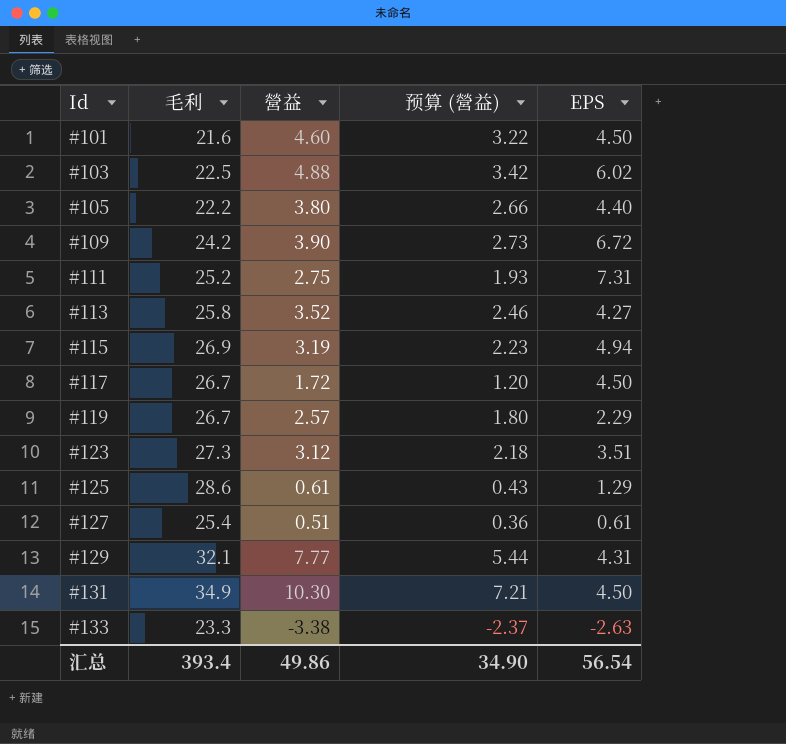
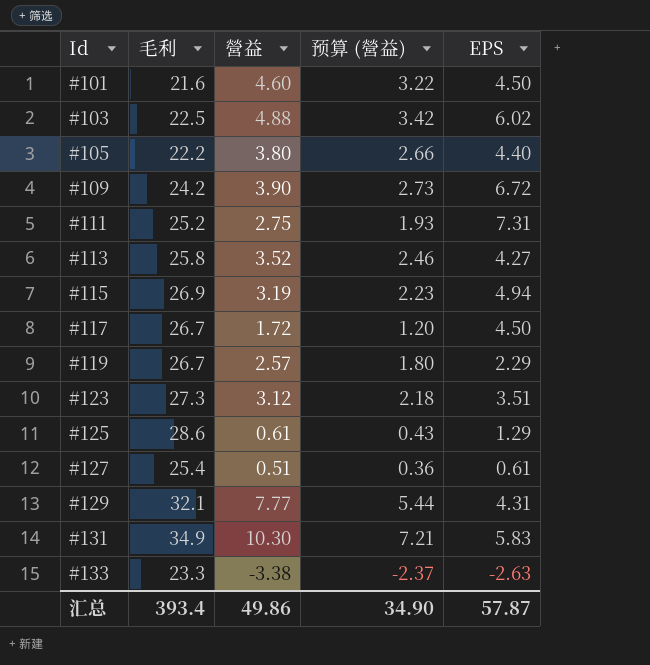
#131 | EPS: 4.50 -> 5.83
汇总 | EPS: 56.54 -> 57.87

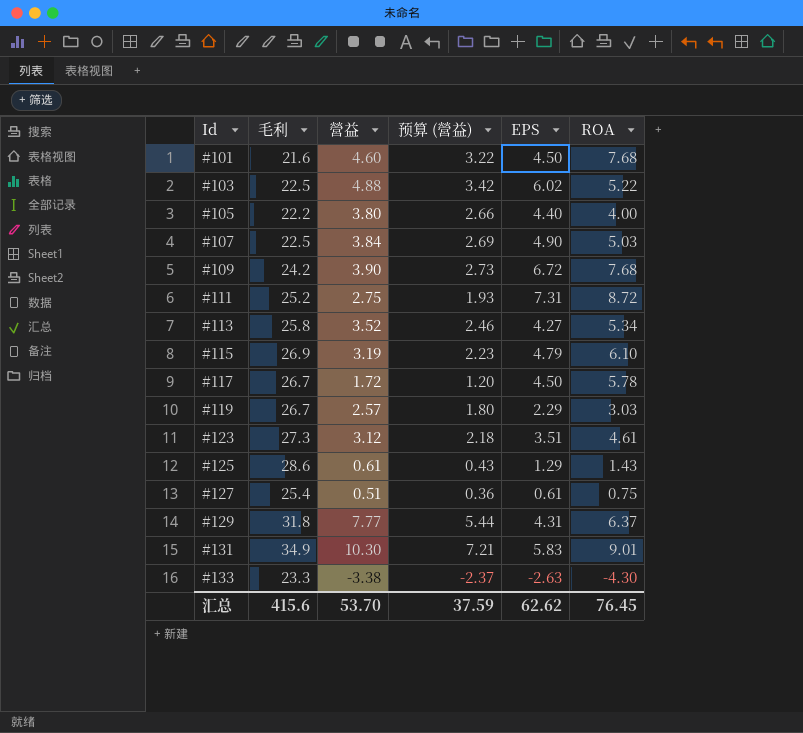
column ROA | position: none -> 6
row #107: none -> 22.5 | 3.84 | 2.69 | 4.90 | 5.03
#115 | EPS: 4.94 -> 4.79
#129 | 毛利: 32.1 -> 31.8
汇总 | 毛利: 393.4 -> 415.6
汇总 | 營益: 49.86 -> 53.70
汇总 | 预算 (營益): 34.90 -> 37.59
汇总 | EPS: 57.87 -> 62.62

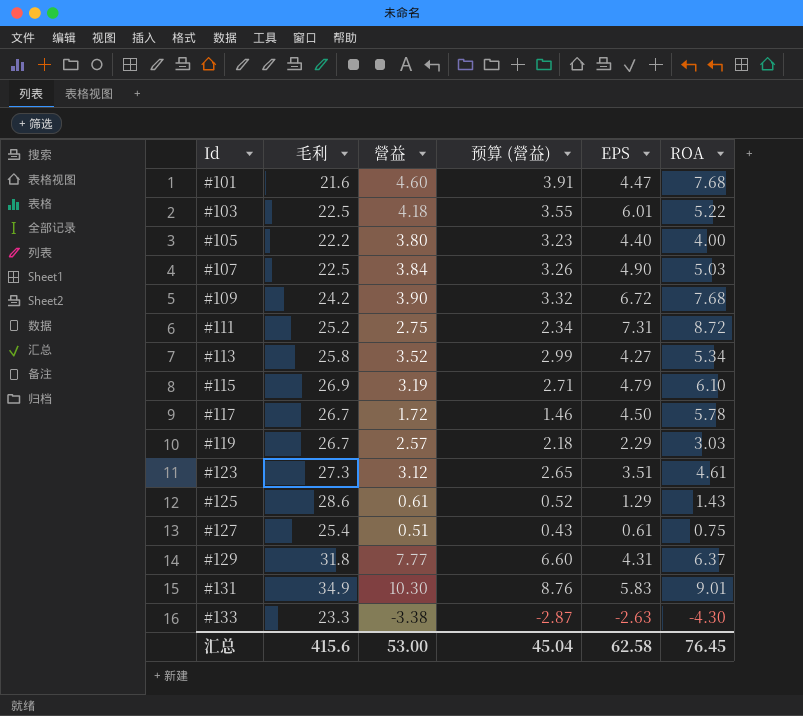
column 预算 (營益) | formula: [營益] * 0.7 -> [營益] * 0.85
#101 | EPS: 4.50 -> 4.47
#103 | 營益: 4.88 -> 4.18
#103 | EPS: 6.02 -> 6.01
汇总 | 營益: 53.70 -> 53.00
汇总 | 预算 (營益): 37.59 -> 45.04
汇总 | EPS: 62.62 -> 62.58

